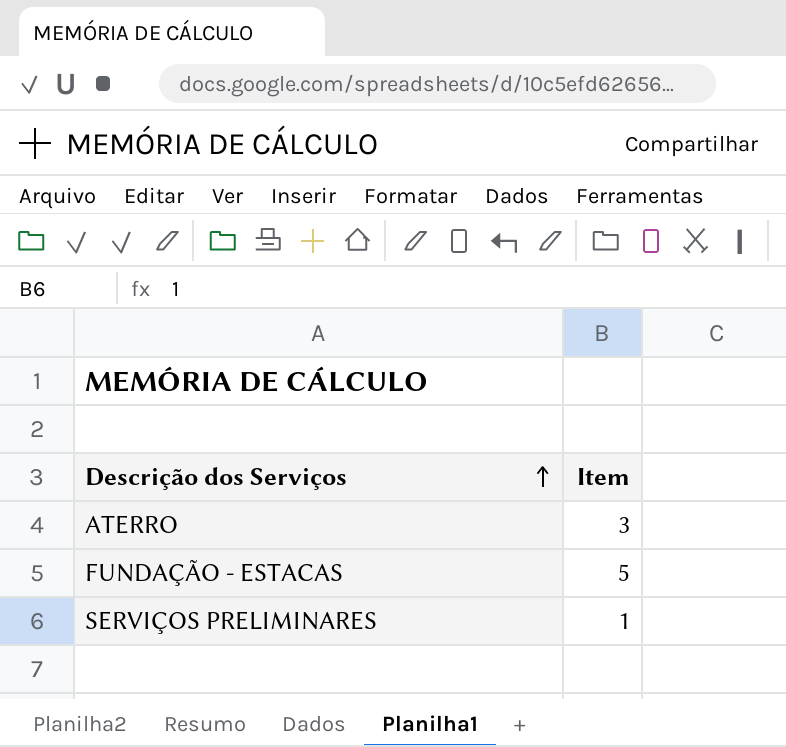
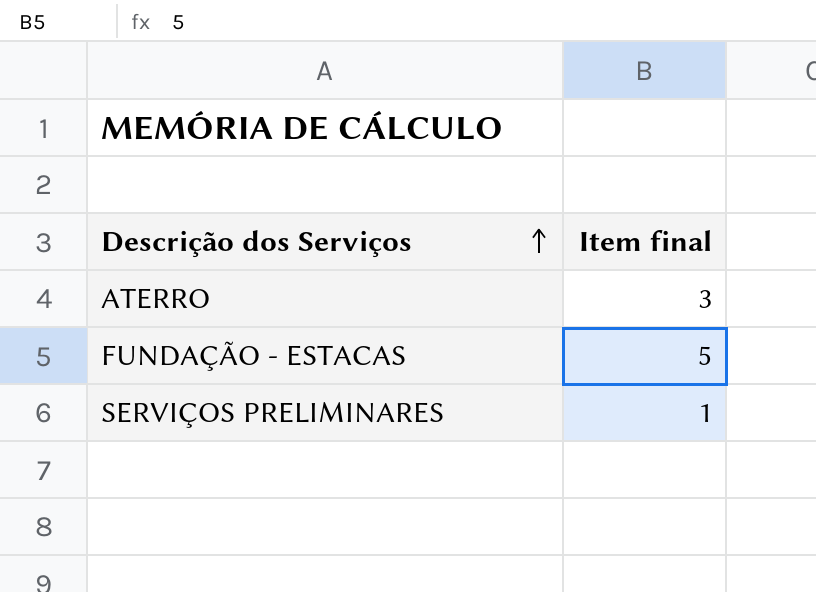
column name: Item -> Item final

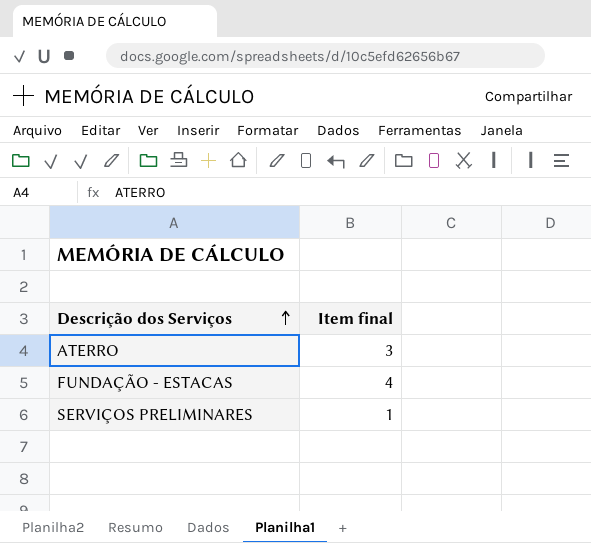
FUNDAÇÃO - ESTACAS | Item final: 5 -> 4

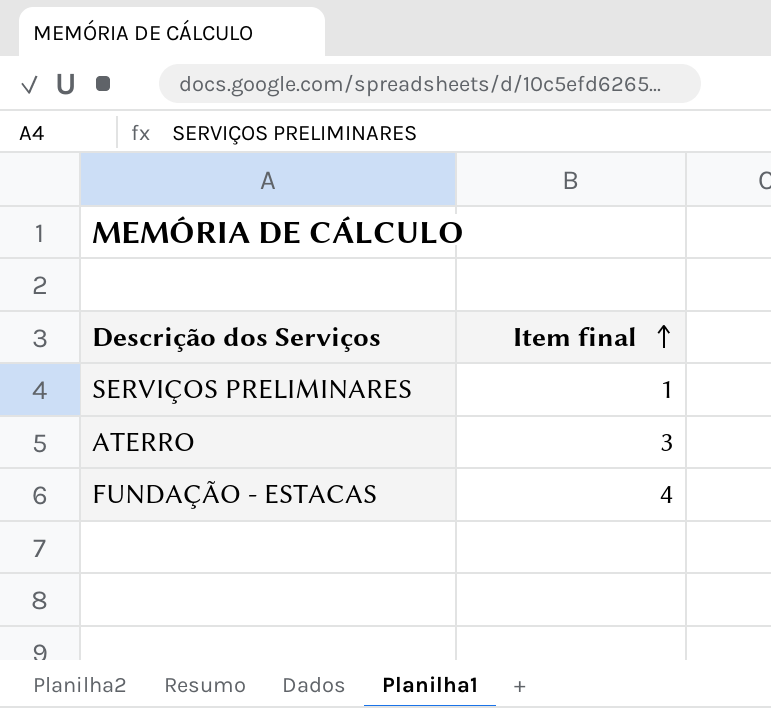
row order: Descrição dos Serviços ascending -> Item final ascending

